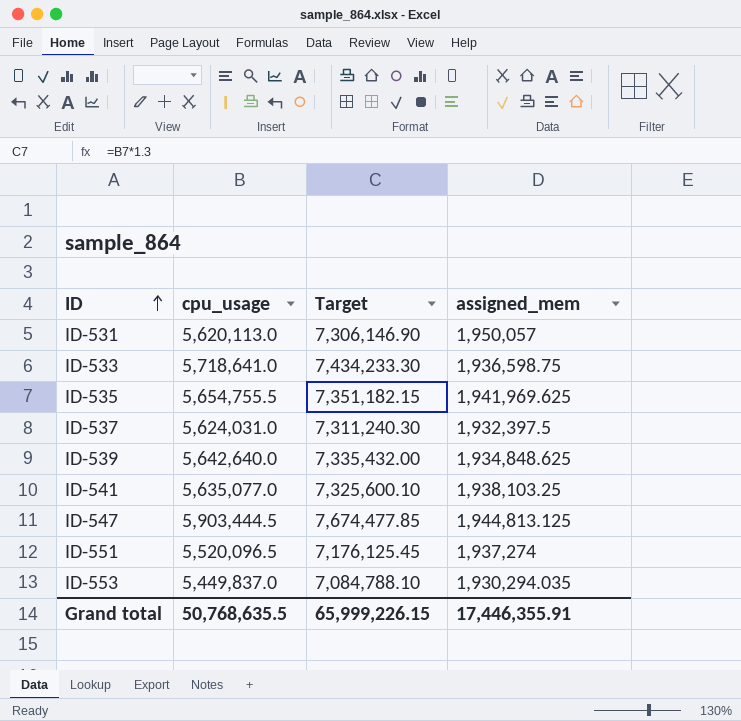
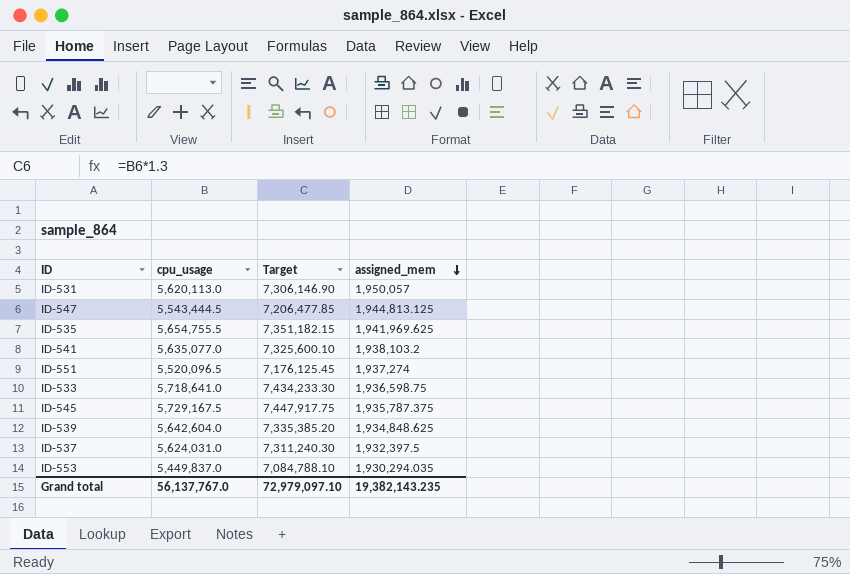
row order: ID ascending -> assigned_mem descending
ID-547 | cpu_usage: 5,903,444.5 -> 5,543,444.5
ID-547 | Target: 7,674,477.85 -> 7,206,477.85
ID-541 | assigned_mem: 1,938,103.25 -> 1,938,103.2
row ID-545: none -> 5,729,167.5 | 7,447,917.75 | 1,935,787.375
ID-539 | cpu_usage: 5,642,640.0 -> 5,642,604.0
ID-539 | Target: 7,335,432.00 -> 7,335,385.20
Grand total | cpu_usage: 50,768,635.5 -> 56,137,767.0
Grand total | Target: 65,999,226.15 -> 72,979,097.10
Grand total | assigned_mem: 17,446,355.91 -> 19,382,143.235

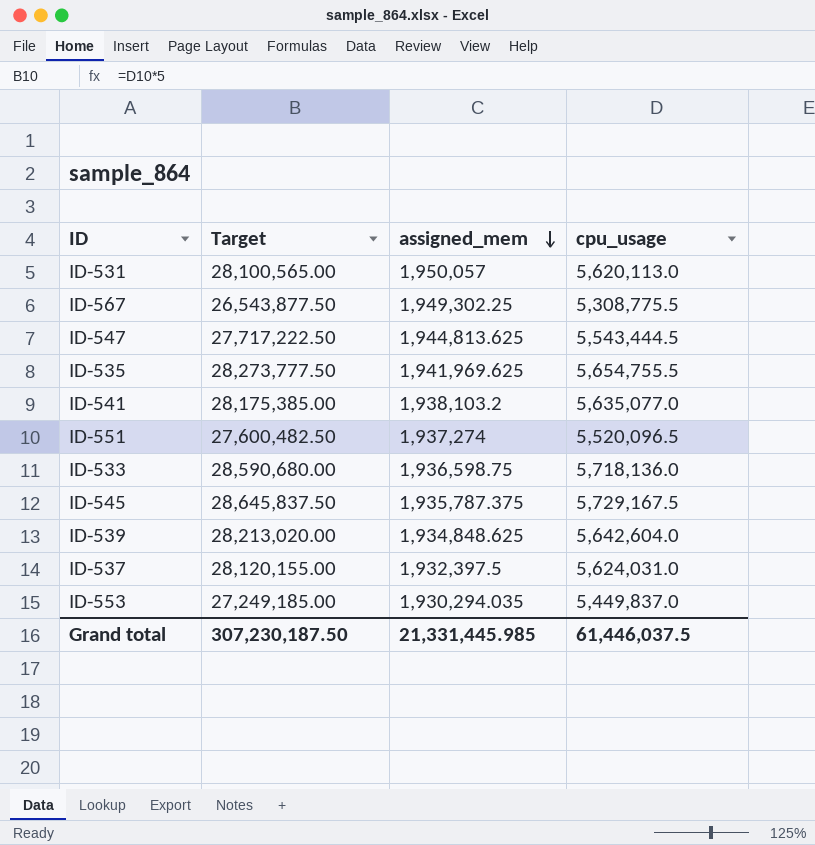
column Target | formula: [cpu_usage] * 1.3 -> [cpu_usage] * 5
column cpu_usage | position: 2 -> 4
row ID-567: none -> 26,543,877.50 | 1,949,302.25 | 5,308,775.5
ID-547 | assigned_mem: 1,944,813.125 -> 1,944,813.625
ID-533 | cpu_usage: 5,718,641.0 -> 5,718,136.0
Grand total | Target: 72,979,097.10 -> 307,230,187.50
Grand total | assigned_mem: 19,382,143.235 -> 21,331,445.985
Grand total | cpu_usage: 56,137,767.0 -> 61,446,037.5

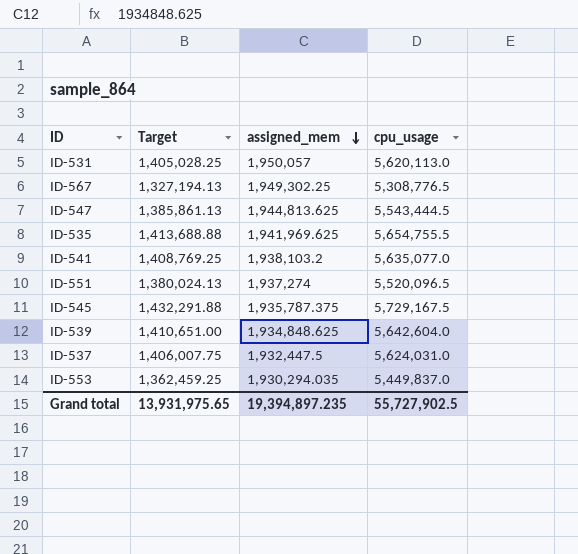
column Target | formula: [cpu_usage] * 5 -> [cpu_usage] * 0.25
row ID-533: 28,590,680.00 | 1,936,598.75 | 5,718,136.0 -> none
ID-567 | cpu_usage: 5,308,775.5 -> 5,308,776.5
ID-537 | assigned_mem: 1,932,397.5 -> 1,932,447.5
Grand total | Target: 307,230,187.50 -> 13,931,975.65
Grand total | assigned_mem: 21,331,445.985 -> 19,394,897.235
Grand total | cpu_usage: 61,446,037.5 -> 55,727,902.5

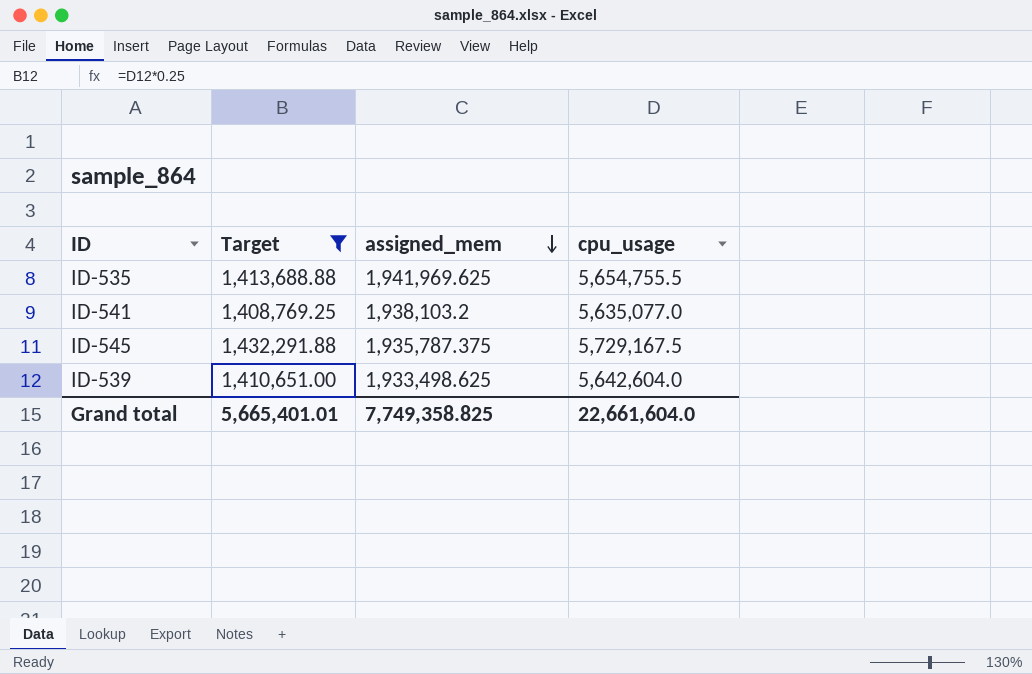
filter: none -> Target >= 1,408,769.25
ID-539 | assigned_mem: 1,934,848.625 -> 1,933,498.625
Grand total | Target: 13,931,975.65 -> 5,665,401.01
Grand total | assigned_mem: 19,394,897.235 -> 7,749,358.825
Grand total | cpu_usage: 55,727,902.5 -> 22,661,604.0

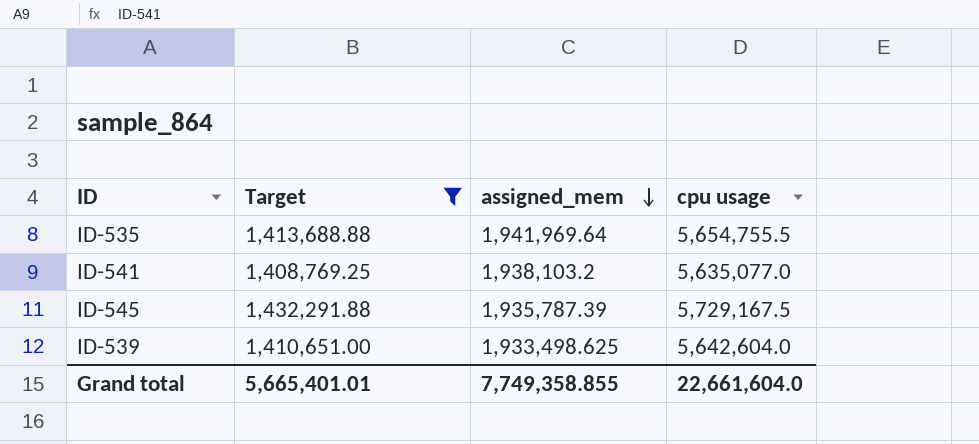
column name: cpu_usage -> cpu usage
ID-535 | assigned_mem: 1,941,969.625 -> 1,941,969.64
ID-545 | assigned_mem: 1,935,787.375 -> 1,935,787.39
Grand total | assigned_mem: 7,749,358.825 -> 7,749,358.855

